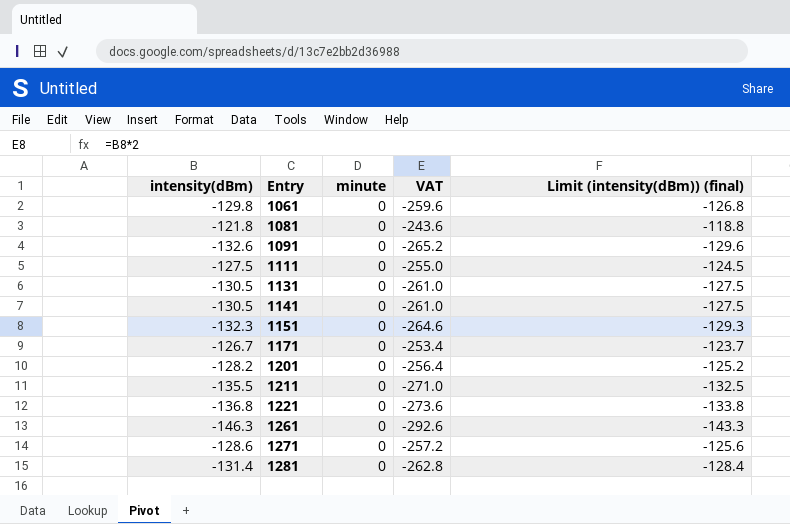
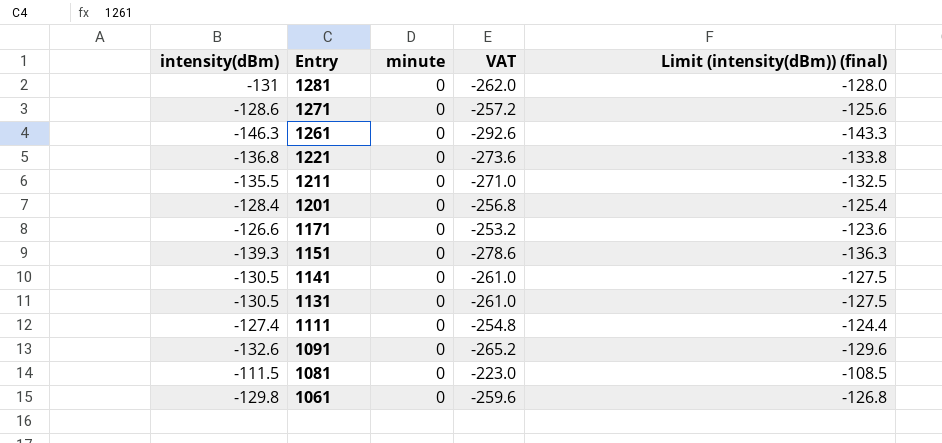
row order: Entry ascending -> Entry descending
1281 | intensity(dBm): -131.4 -> -131
1281 | VAT: -262.8 -> -262.0
1281 | Limit (intensity(dBm)) (final): -128.4 -> -128.0
1201 | intensity(dBm): -128.2 -> -128.4
1201 | VAT: -256.4 -> -256.8
1201 | Limit (intensity(dBm)) (final): -125.2 -> -125.4
1171 | intensity(dBm): -126.7 -> -126.6
1171 | VAT: -253.4 -> -253.2
1171 | Limit (intensity(dBm)) (final): -123.7 -> -123.6
1151 | intensity(dBm): -132.3 -> -139.3
1151 | VAT: -264.6 -> -278.6
1151 | Limit (intensity(dBm)) (final): -129.3 -> -136.3
1111 | intensity(dBm): -127.5 -> -127.4
1111 | VAT: -255.0 -> -254.8
1111 | Limit (intensity(dBm)) (final): -124.5 -> -124.4
1081 | intensity(dBm): -121.8 -> -111.5
1081 | VAT: -243.6 -> -223.0
1081 | Limit (intensity(dBm)) (final): -118.8 -> -108.5

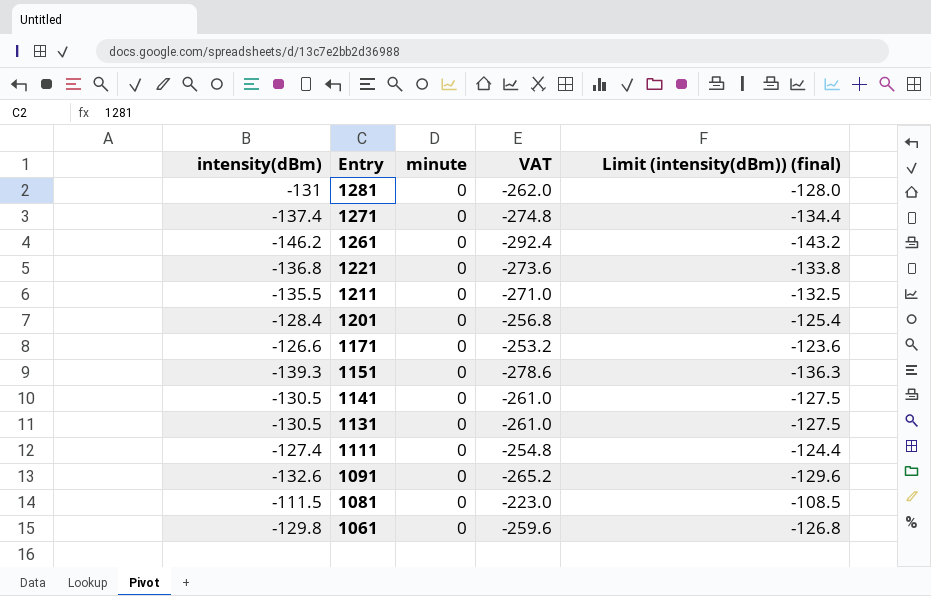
1271 | intensity(dBm): -128.6 -> -137.4
1271 | VAT: -257.2 -> -274.8
1271 | Limit (intensity(dBm)) (final): -125.6 -> -134.4
1261 | intensity(dBm): -146.3 -> -146.2
1261 | VAT: -292.6 -> -292.4
1261 | Limit (intensity(dBm)) (final): -143.3 -> -143.2

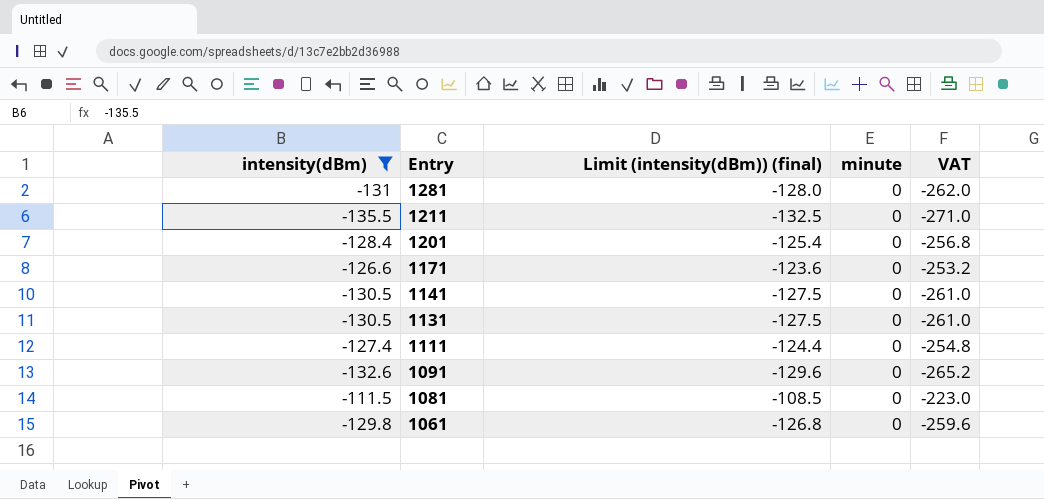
filter: none -> intensity(dBm) >= -135.5
column Limit (intensity(dBm)) (final) | position: 5 -> 3

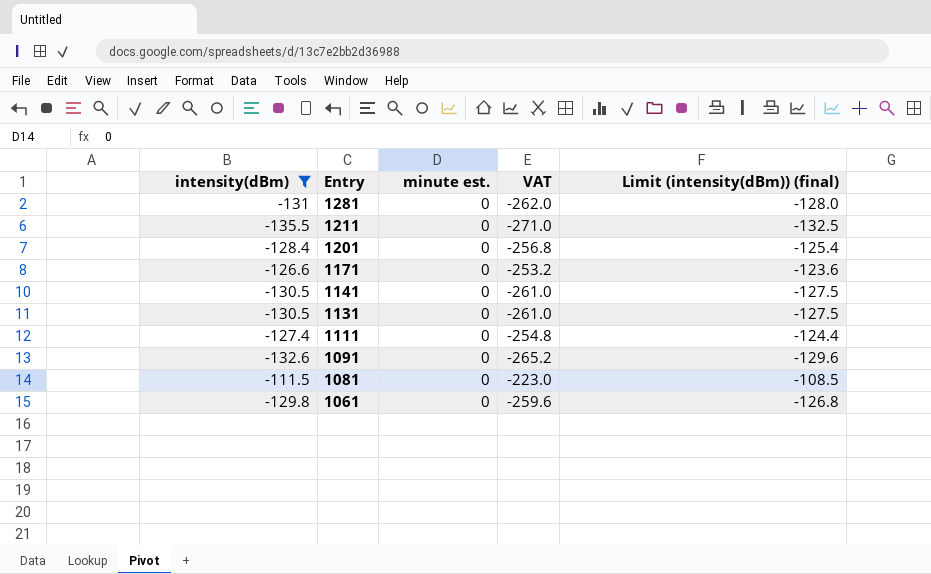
column name: minute -> minute est.
column Limit (intensity(dBm)) (final) | position: 3 -> 5

